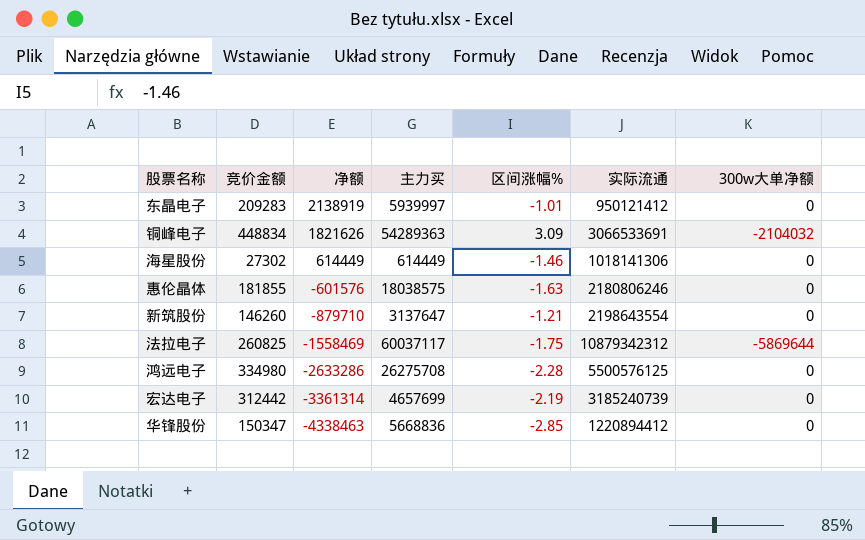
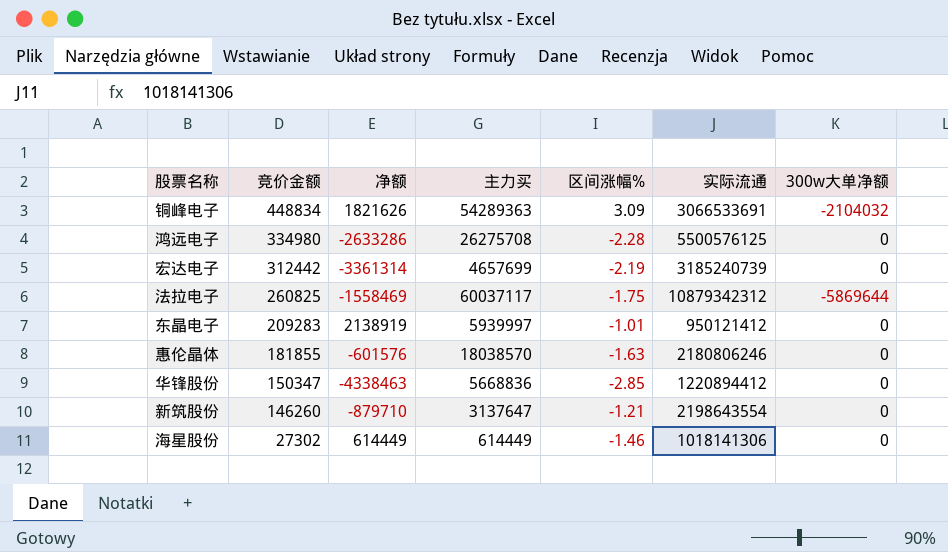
row order: 净额 descending -> 竞价金额 descending
惠伦晶体 | 主力买: 18038575 -> 18038570

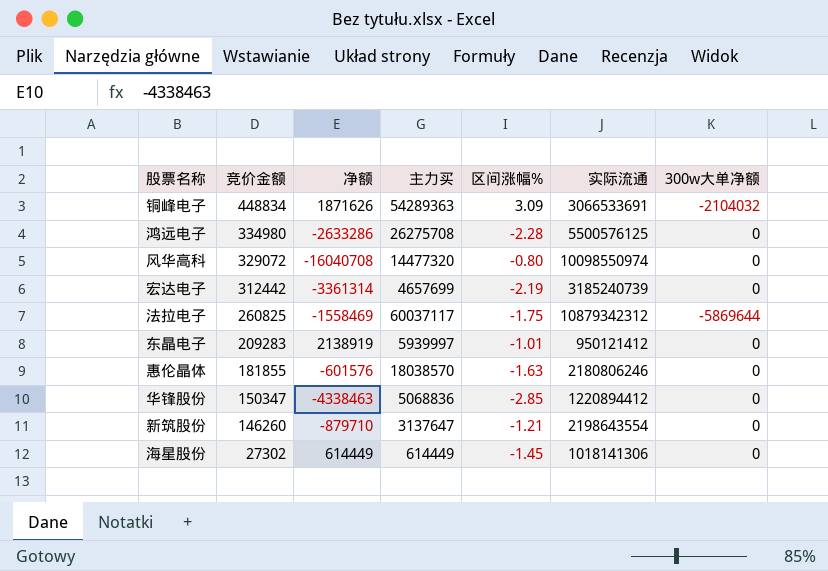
铜峰电子 | 净额: 1821626 -> 1871626
row 风华高科: none -> 329072 | -16040708 | 14477320 | -0.80 | 10098550974 | 0
华锋股份 | 主力买: 5668836 -> 5068836
海星股份 | 区间涨幅%: -1.46 -> -1.45

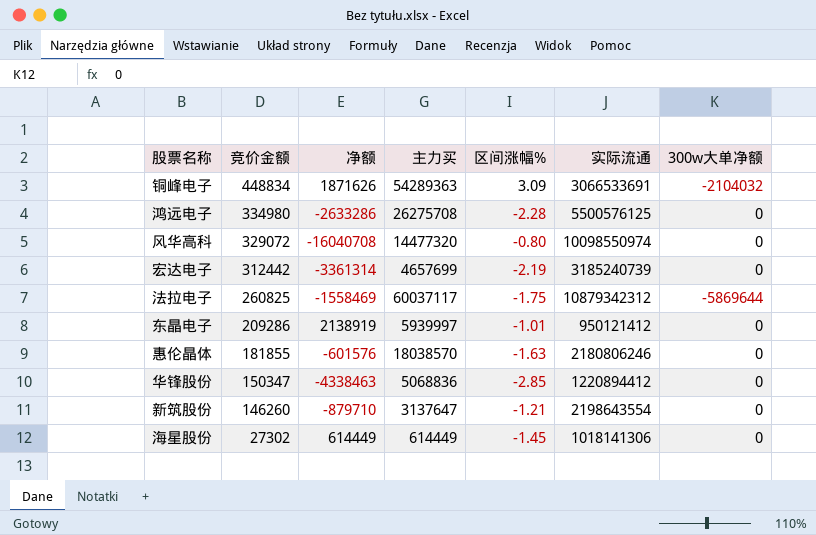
东晶电子 | 竞价金额: 209283 -> 209286

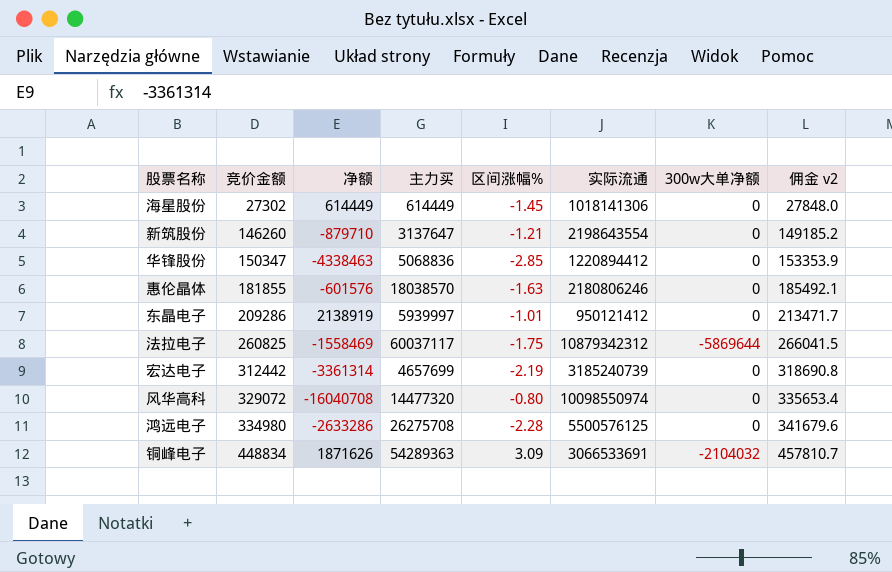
row order: 竞价金额 descending -> 竞价金额 ascending
column 佣金 v2 | formula: none -> [竞价金额] * 1.02

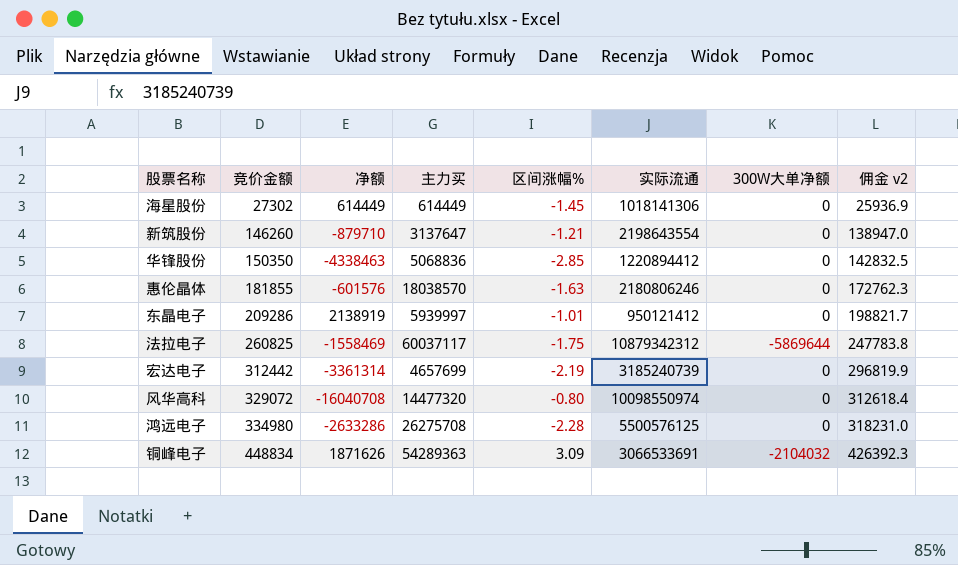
column name: 300w大单净额 -> 300W大单净额
column 佣金 v2 | formula: [竞价金额] * 1.02 -> [竞价金额] * 0.95
华锋股份 | 竞价金额: 150347 -> 150350

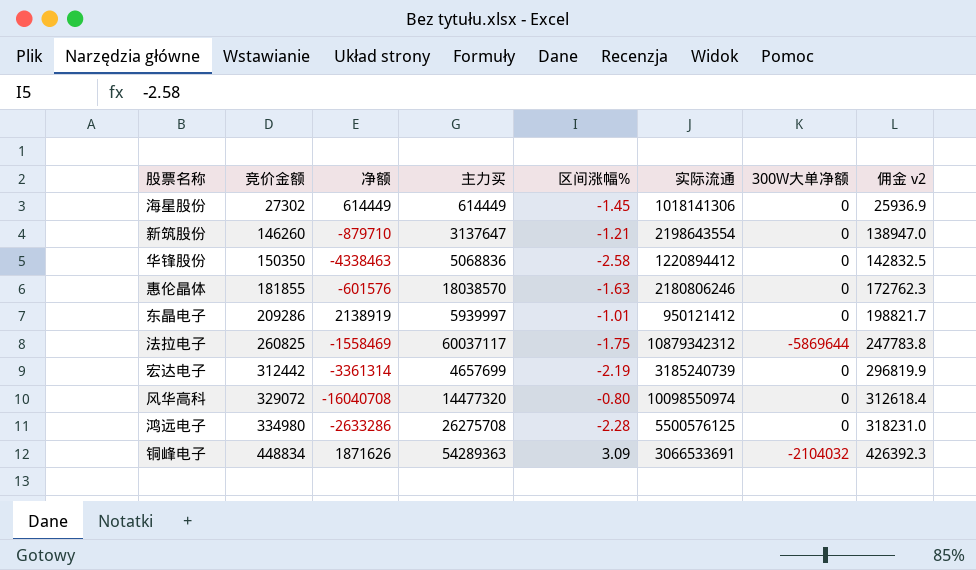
华锋股份 | 区间涨幅%: -2.85 -> -2.58

